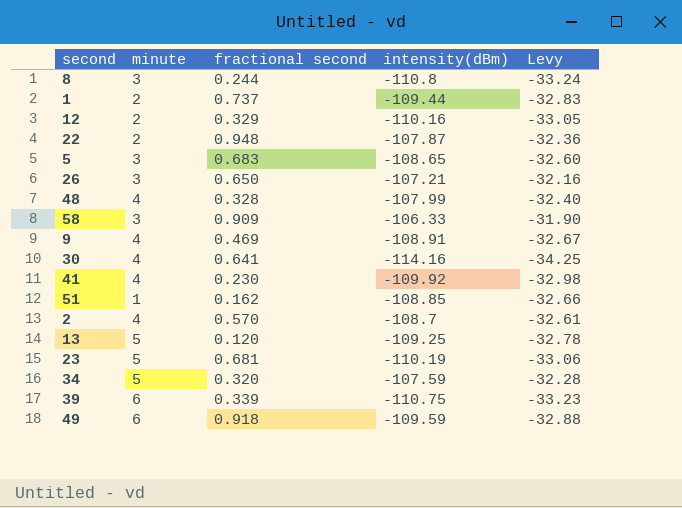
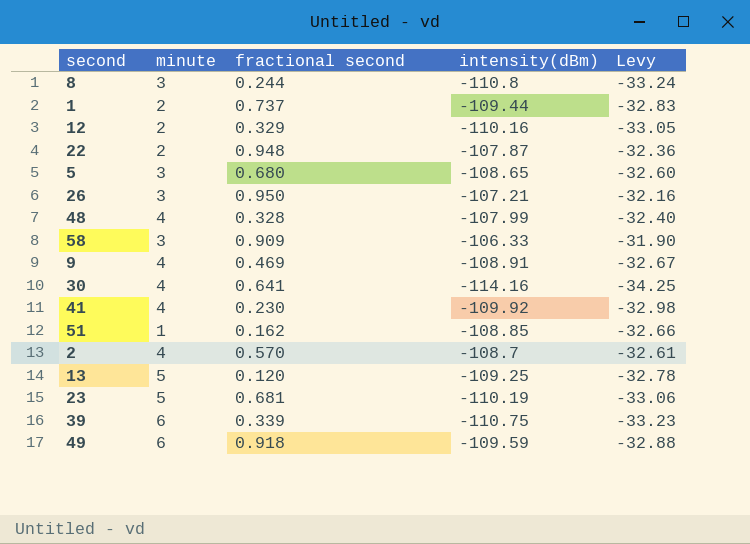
row 34: 5 | 0.320 | -107.59 | -32.28 -> none
5 | fractional second: 0.683 -> 0.680
26 | fractional second: 0.650 -> 0.950

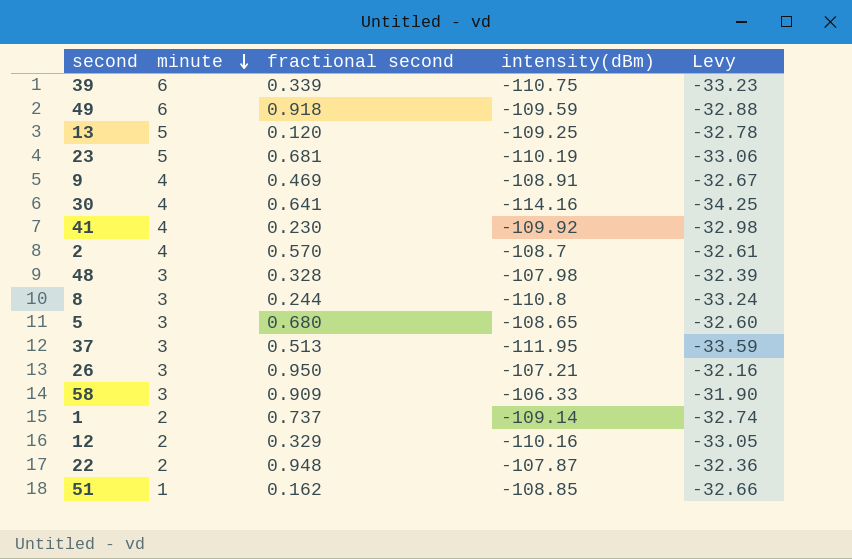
row order: none -> minute descending
48 | minute: 4 -> 3
48 | intensity(dBm): -107.99 -> -107.98
48 | Levy: -32.40 -> -32.39
row 37: none -> 3 | 0.513 | -111.95 | -33.59
1 | intensity(dBm): -109.44 -> -109.14
1 | Levy: -32.83 -> -32.74

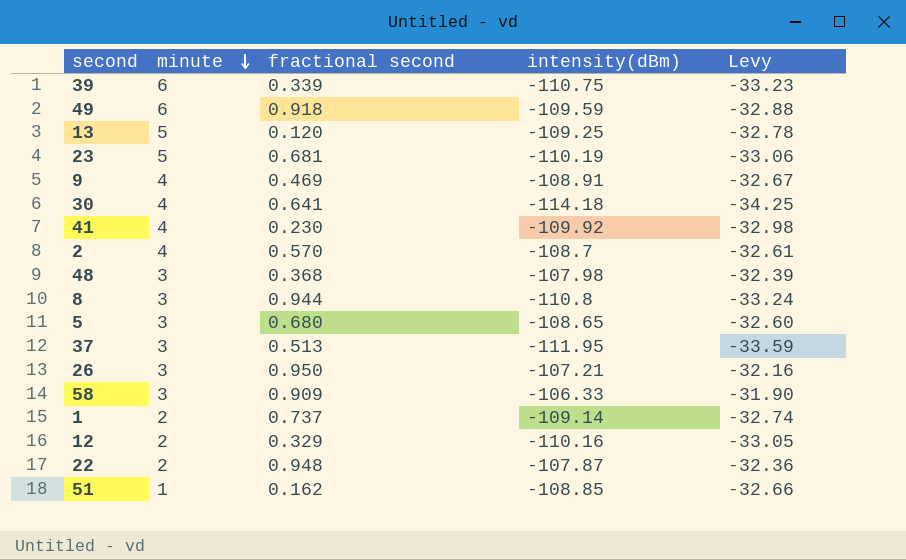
30 | intensity(dBm): -114.16 -> -114.18
48 | fractional second: 0.328 -> 0.368
8 | fractional second: 0.244 -> 0.944

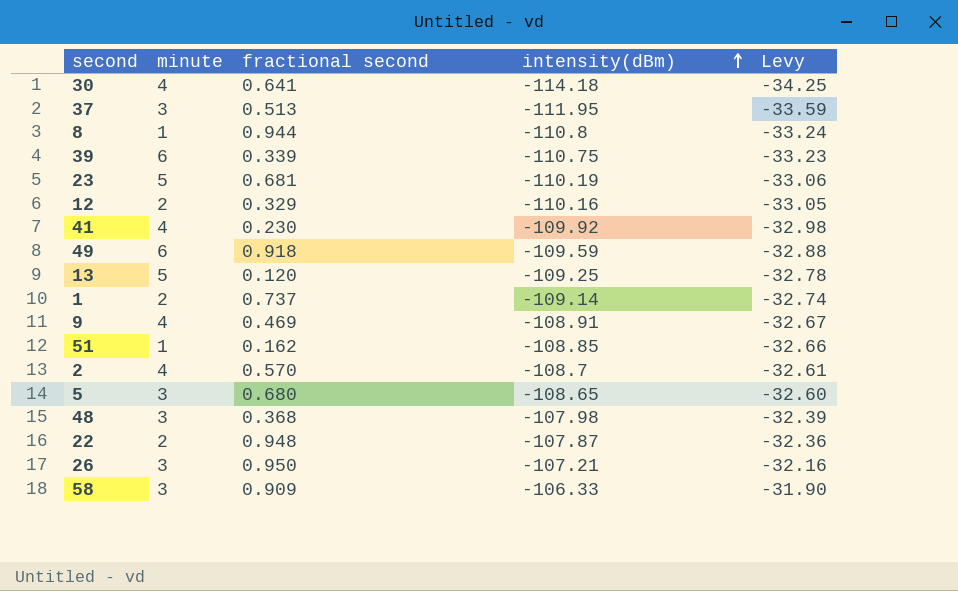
row order: minute descending -> intensity(dBm) ascending
8 | minute: 3 -> 1

